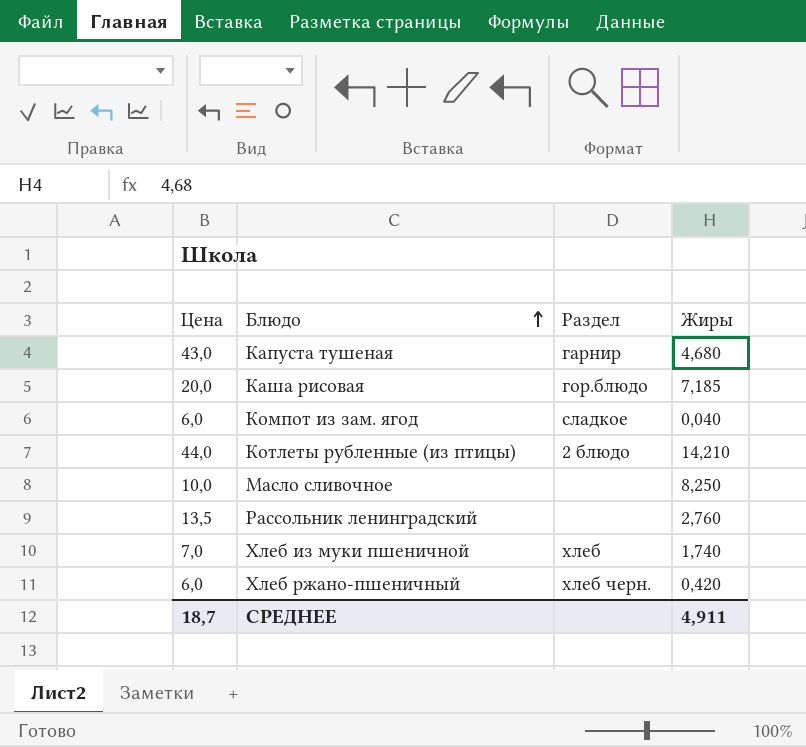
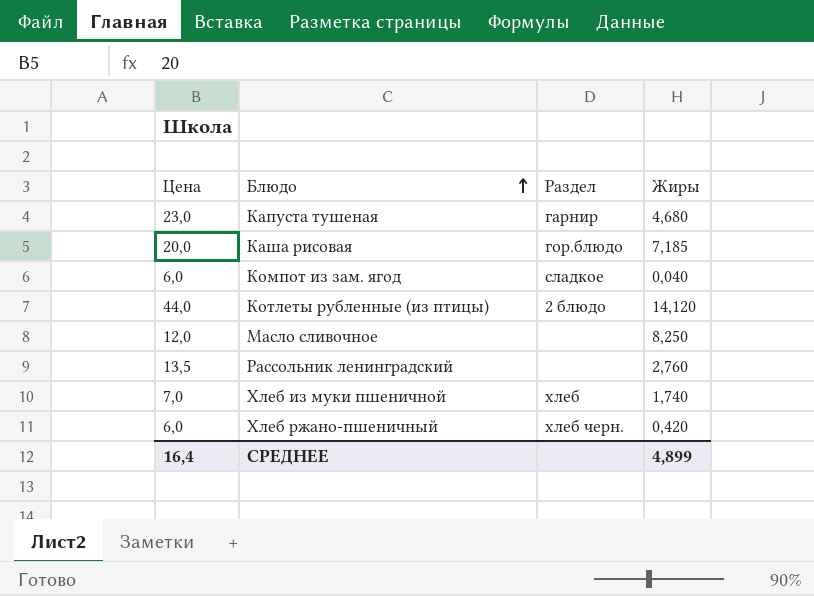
Капуста тушеная | Цена: 43,0 -> 23,0
Котлеты рубленные (из птицы) | Жиры: 14,210 -> 14,120
Масло сливочное | Цена: 10,0 -> 12,0
СРЕДНЕЕ | Цена: 18,7 -> 16,4
СРЕДНЕЕ | Жиры: 4,911 -> 4,899

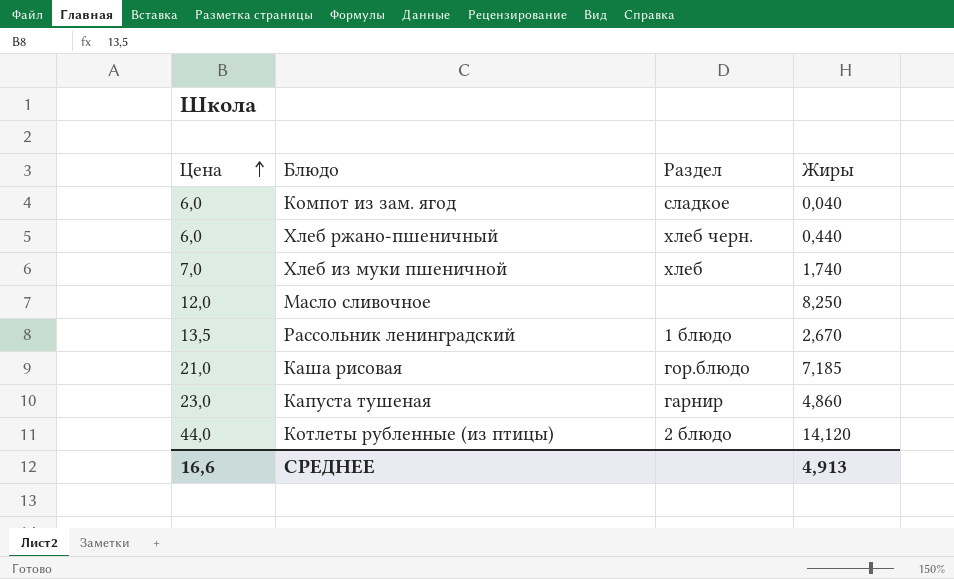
row order: Блюдо ascending -> Цена ascending
Хлеб ржано-пшеничный | Жиры: 0,420 -> 0,440
Рассольник ленинградский | Раздел: none -> 1 блюдо
Рассольник ленинградский | Жиры: 2,760 -> 2,670
Каша рисовая | Цена: 20,0 -> 21,0
Капуста тушеная | Жиры: 4,680 -> 4,860
СРЕДНЕЕ | Цена: 16,4 -> 16,6
СРЕДНЕЕ | Жиры: 4,899 -> 4,913

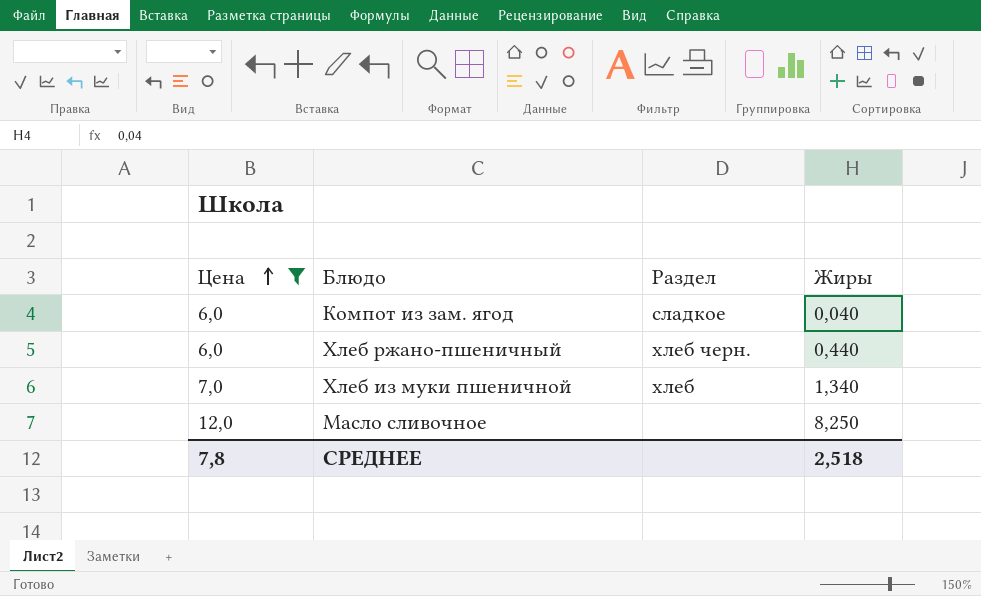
filter: none -> Цена <= 12,0
Хлеб из муки пшеничной | Жиры: 1,740 -> 1,340
СРЕДНЕЕ | Цена: 16,6 -> 7,8
СРЕДНЕЕ | Жиры: 4,913 -> 2,518

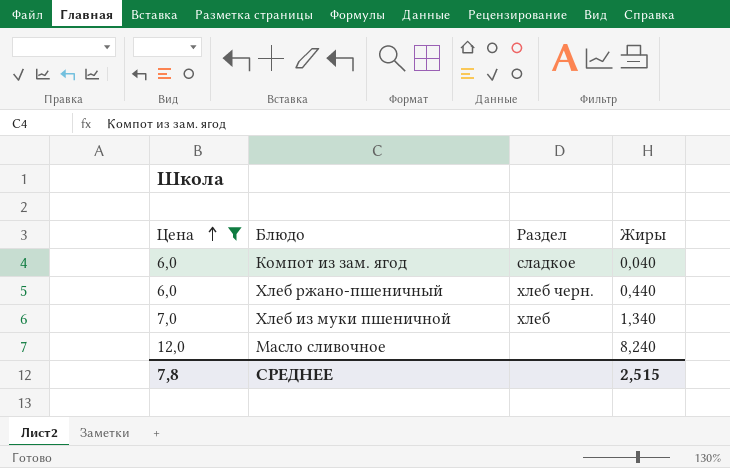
Масло сливочное | Жиры: 8,250 -> 8,240
СРЕДНЕЕ | Жиры: 2,518 -> 2,515

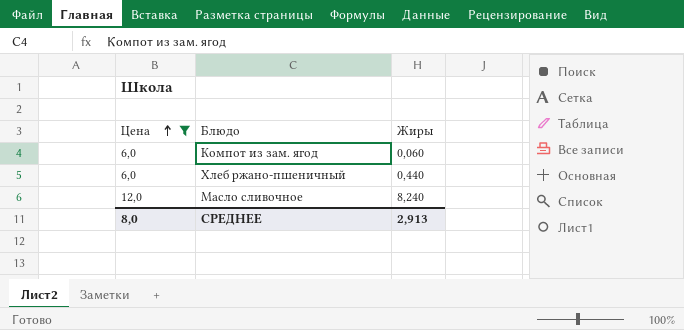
column Раздел | position: 3 -> none
row Хлеб из муки пшеничной: 7,0 | хлеб | 1,340 -> none
Компот из зам. ягод | Жиры: 0,040 -> 0,060
СРЕДНЕЕ | Цена: 7,8 -> 8,0
СРЕДНЕЕ | Жиры: 2,515 -> 2,913

